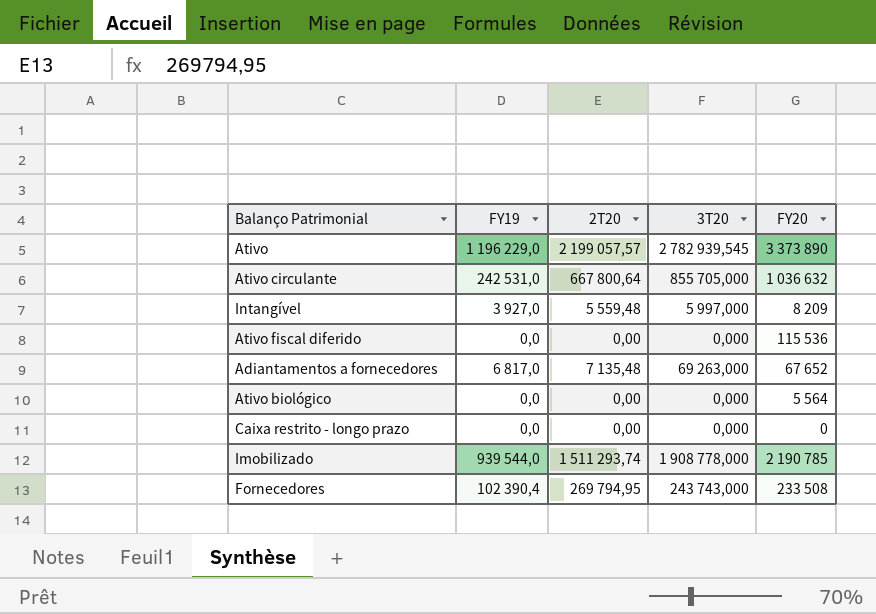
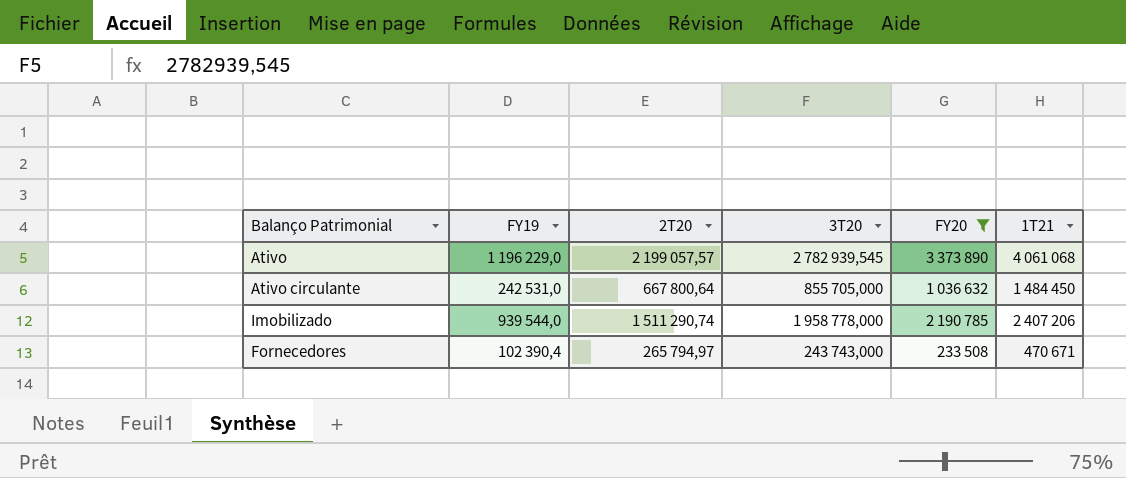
filter: none -> FY20 >= 233 508
column 1T21 | position: none -> 6
Imobilizado | 2T20: 1 511 293,74 -> 1 511 290,74
Imobilizado | 3T20: 1 908 778,000 -> 1 958 778,000
Fornecedores | 2T20: 269 794,95 -> 265 794,97

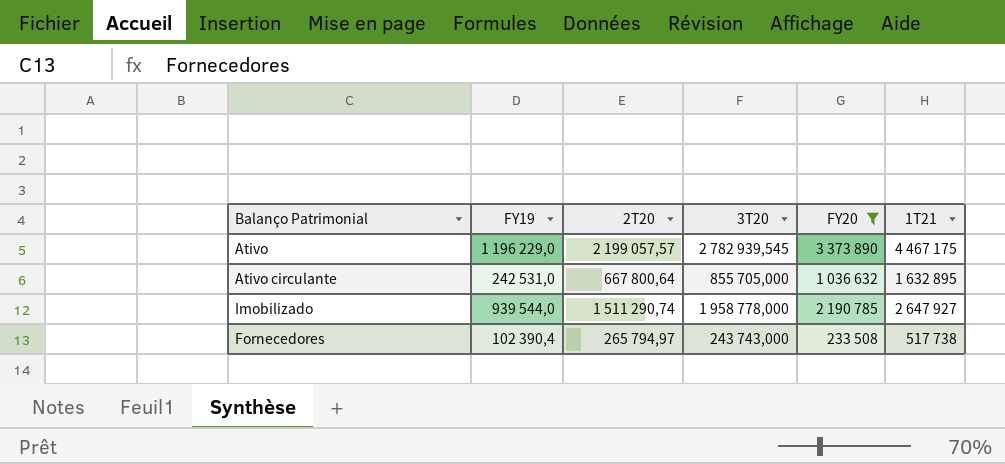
Ativo | 1T21: 4 061 068 -> 4 467 175
Ativo circulante | 1T21: 1 484 450 -> 1 632 895
Imobilizado | 1T21: 2 407 206 -> 2 647 927
Fornecedores | 1T21: 470 671 -> 517 738

